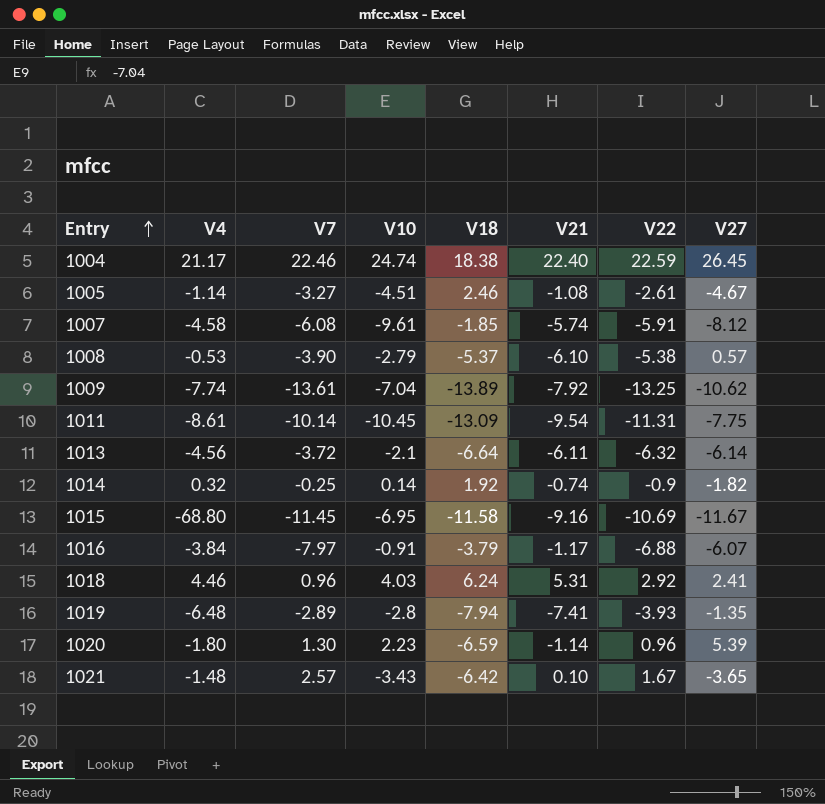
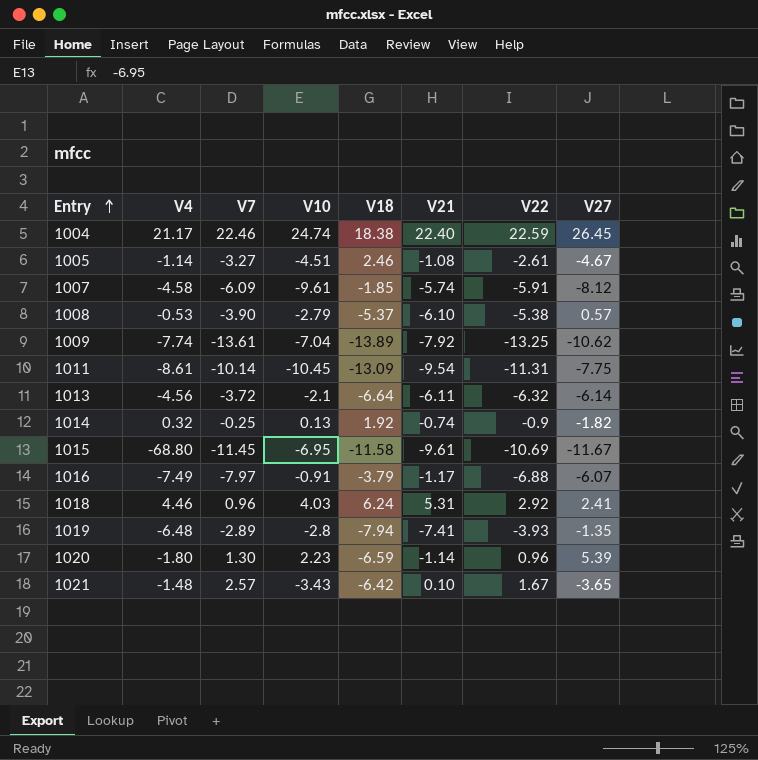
1007 | V7: -6.08 -> -6.09
1014 | V10: 0.14 -> 0.13
1015 | V21: -9.16 -> -9.61
1016 | V4: -3.84 -> -7.49

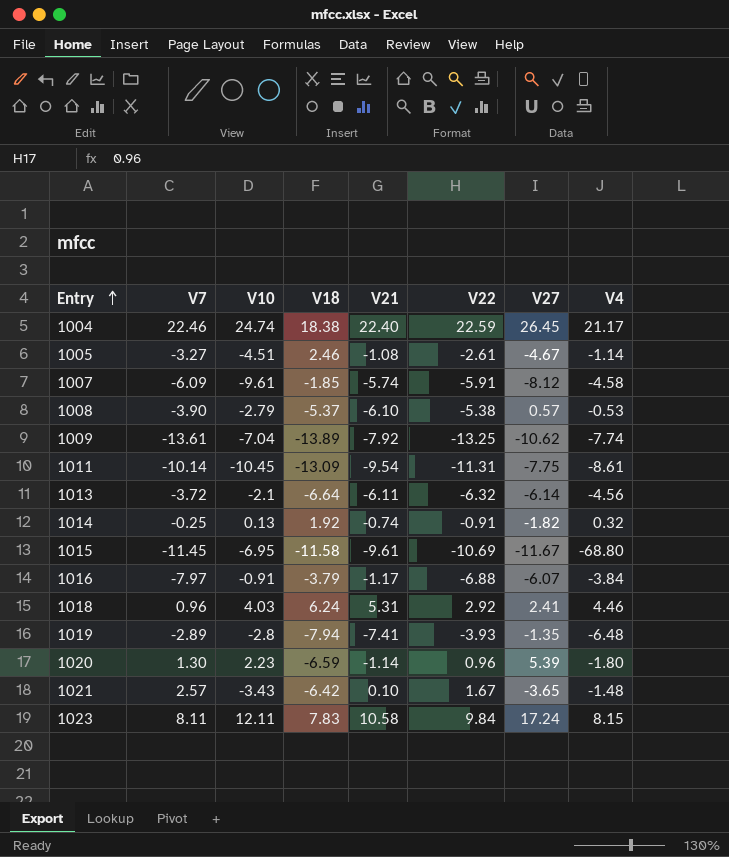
column V4 | position: 2 -> 8
1014 | V22: -0.9 -> -0.91
1016 | V4: -7.49 -> -3.84
row 1023: none -> 8.11 | 12.11 | 7.83 | 10.58 | 9.84 | 17.24 | 8.15

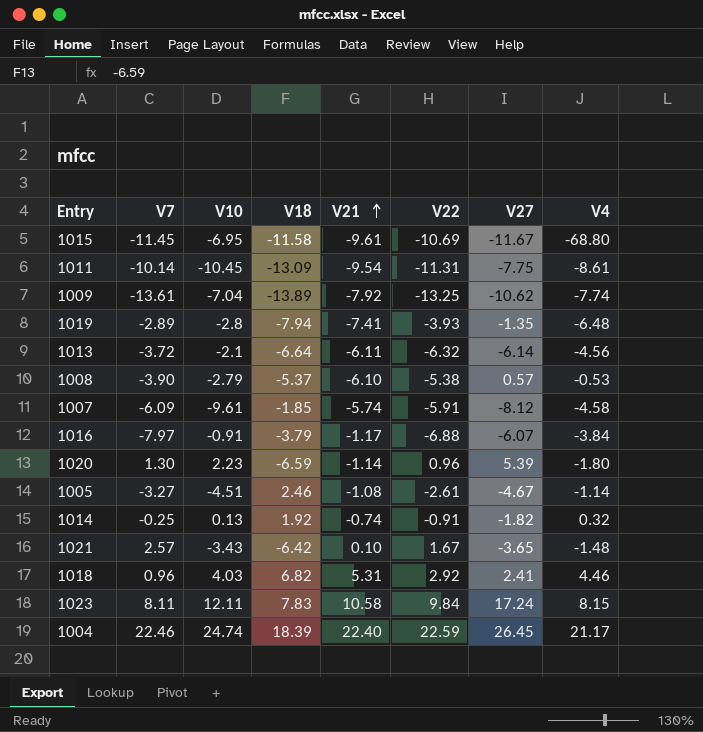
row order: Entry ascending -> V21 ascending
1018 | V18: 6.24 -> 6.82
1004 | V18: 18.38 -> 18.39

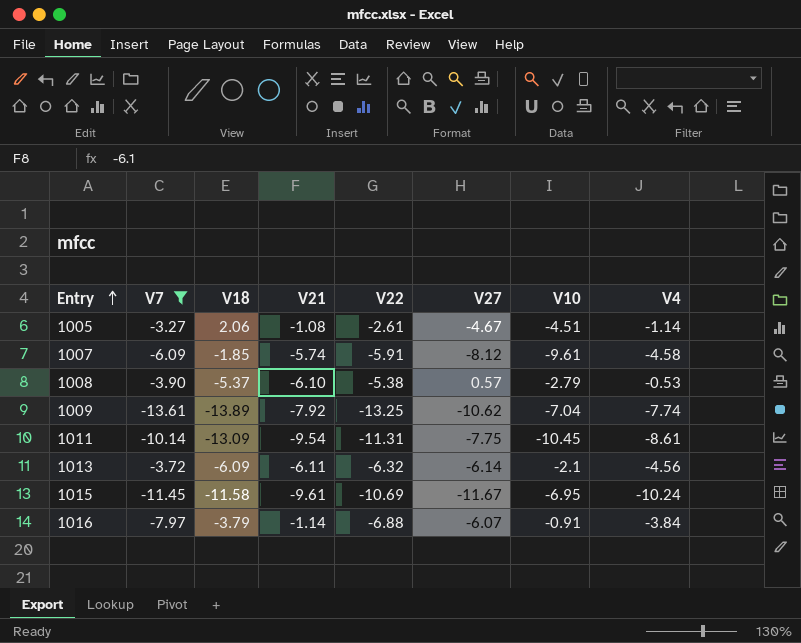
filter: none -> V7 <= -3.27
row order: V21 ascending -> Entry ascending
column V10 | position: 3 -> 7
1005 | V18: 2.46 -> 2.06
1013 | V18: -6.64 -> -6.09
1015 | V4: -68.80 -> -10.24
1016 | V21: -1.17 -> -1.14

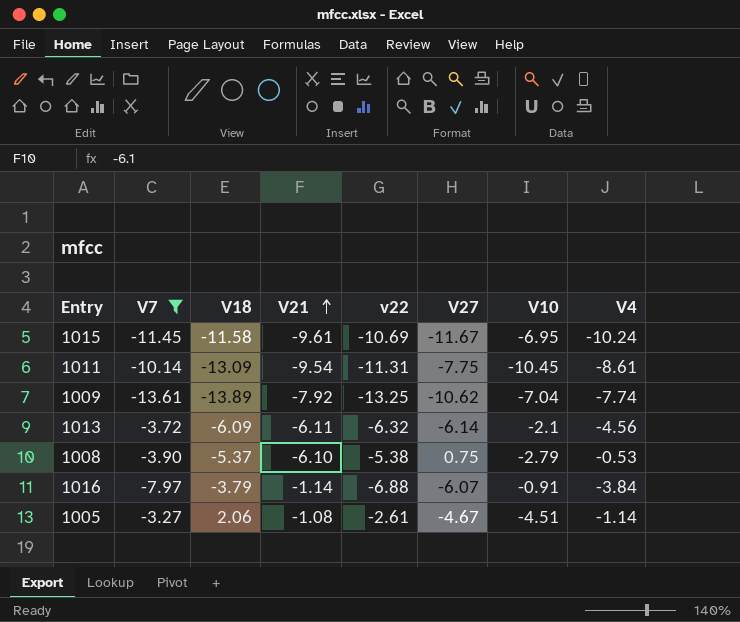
row order: Entry ascending -> V21 ascending
column name: V22 -> v22
row 1007: -6.09 | -1.85 | -5.74 | -5.91 | -8.12 | -9.61 | -4.58 -> none
1008 | V27: 0.57 -> 0.75

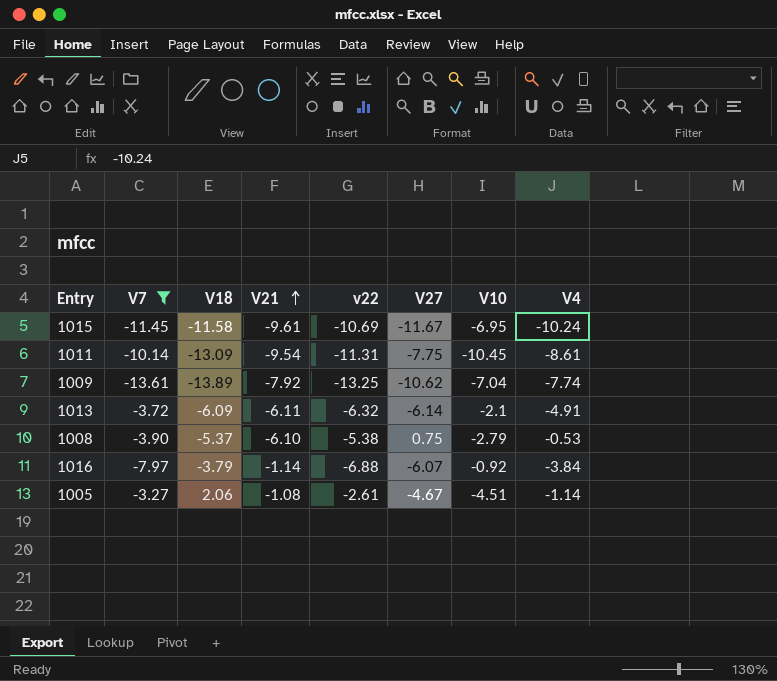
1013 | V4: -4.56 -> -4.91
1016 | V10: -0.91 -> -0.92

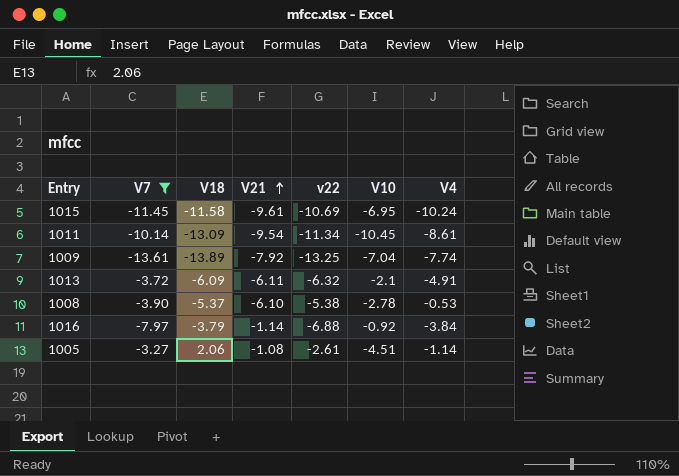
column V27 | position: 6 -> none
1011 | v22: -11.31 -> -11.34
1008 | V10: -2.79 -> -2.78

